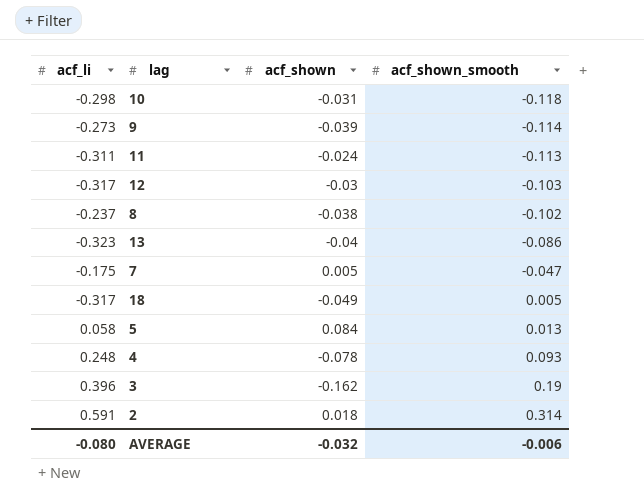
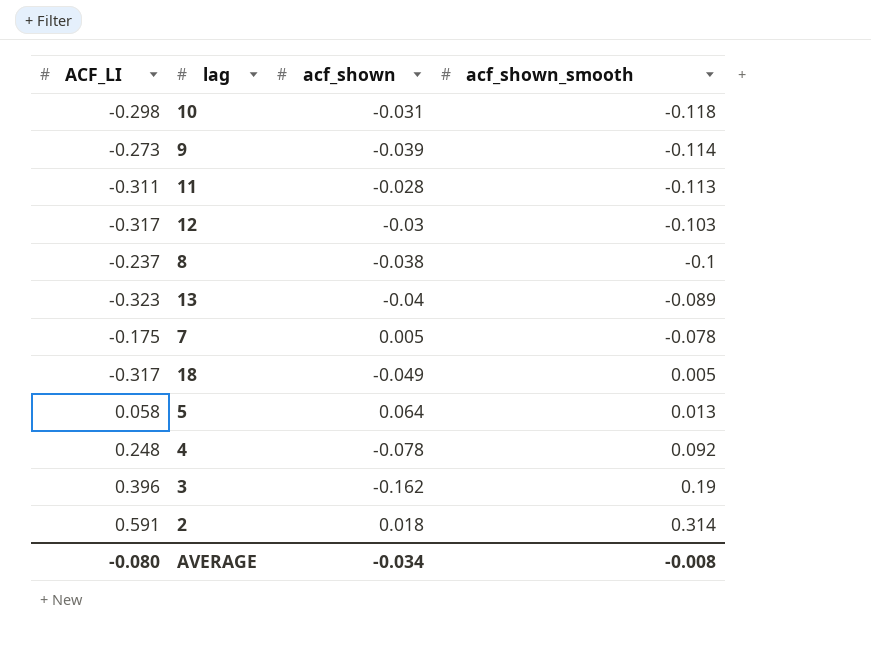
column name: acf_li -> ACF_LI
11 | acf_shown: -0.024 -> -0.028
8 | acf_shown_smooth: -0.102 -> -0.1
13 | acf_shown_smooth: -0.086 -> -0.089
7 | acf_shown_smooth: -0.047 -> -0.078
5 | acf_shown: 0.084 -> 0.064
4 | acf_shown_smooth: 0.093 -> 0.092
AVERAGE | acf_shown: -0.032 -> -0.034
AVERAGE | acf_shown_smooth: -0.006 -> -0.008

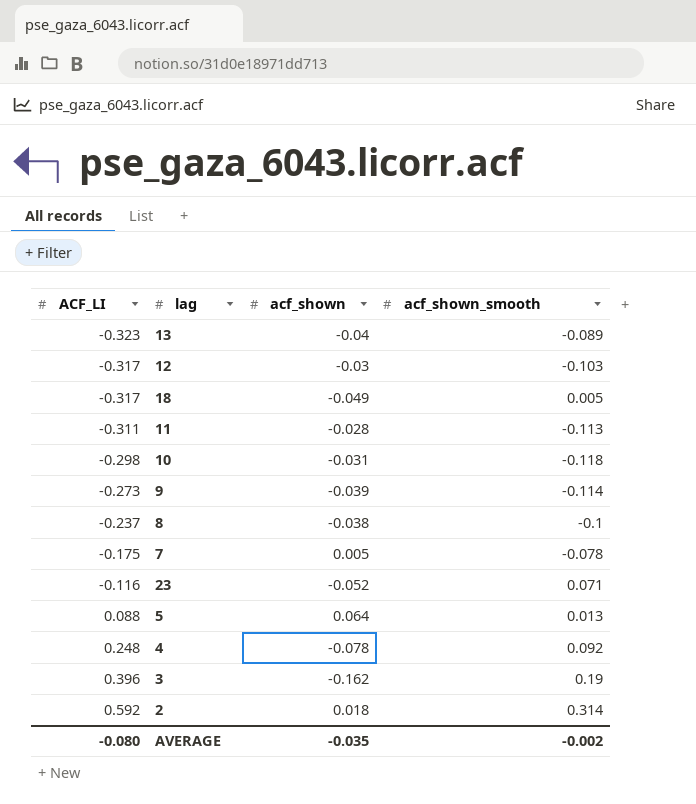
row order: acf_shown_smooth ascending -> ACF_LI ascending
row 23: none -> -0.116 | -0.052 | 0.071
5 | ACF_LI: 0.058 -> 0.088
2 | ACF_LI: 0.591 -> 0.592
AVERAGE | acf_shown: -0.034 -> -0.035
AVERAGE | acf_shown_smooth: -0.008 -> -0.002

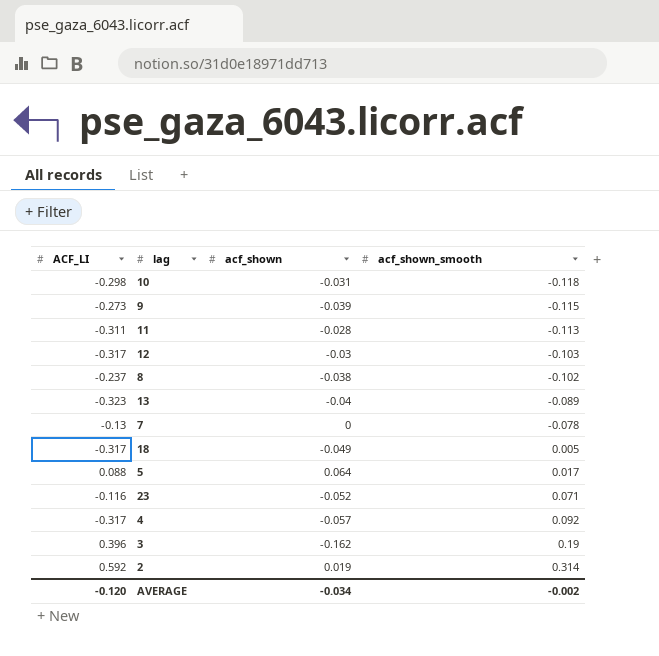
row order: ACF_LI ascending -> acf_shown_smooth ascending
9 | acf_shown_smooth: -0.114 -> -0.115
8 | acf_shown_smooth: -0.1 -> -0.102
7 | ACF_LI: -0.175 -> -0.13
7 | acf_shown: 0.005 -> 0
5 | acf_shown_smooth: 0.013 -> 0.017
4 | ACF_LI: 0.248 -> -0.317
4 | acf_shown: -0.078 -> -0.057
2 | acf_shown: 0.018 -> 0.019
AVERAGE | ACF_LI: -0.080 -> -0.120
AVERAGE | acf_shown: -0.035 -> -0.034

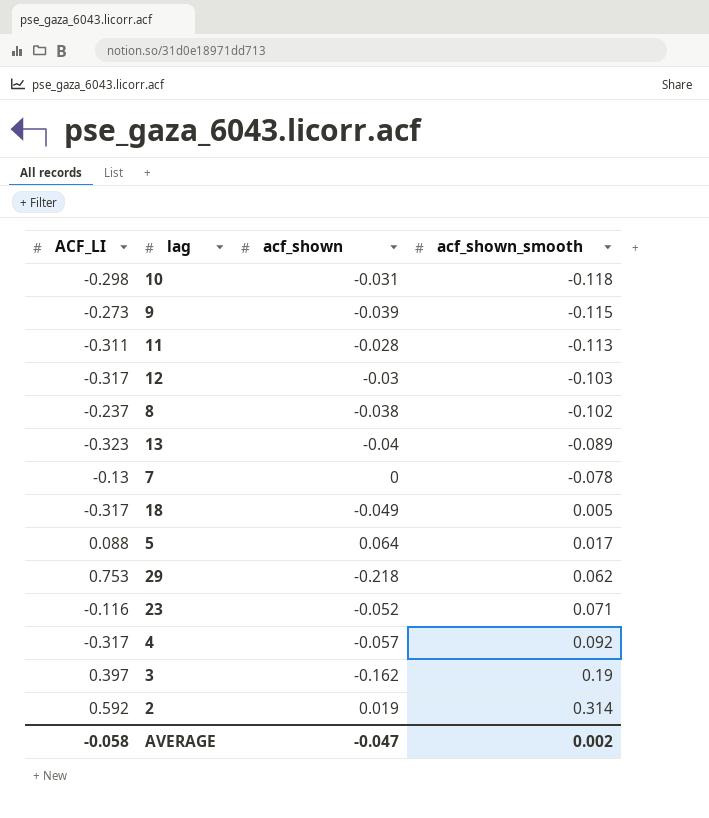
row 29: none -> 0.753 | -0.218 | 0.062
3 | ACF_LI: 0.396 -> 0.397
AVERAGE | ACF_LI: -0.120 -> -0.058
AVERAGE | acf_shown: -0.034 -> -0.047
AVERAGE | acf_shown_smooth: -0.002 -> 0.002

